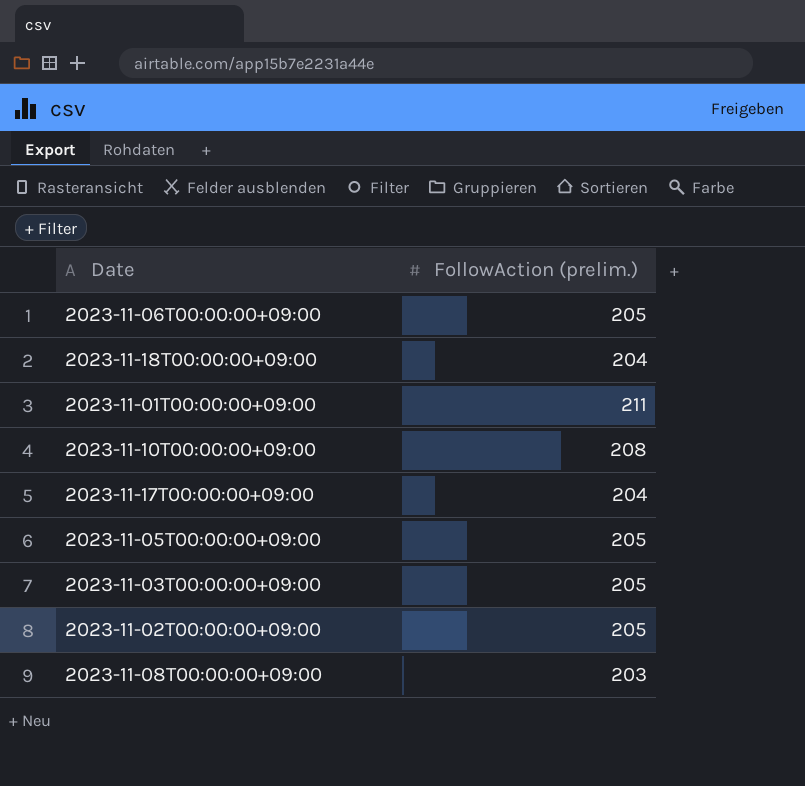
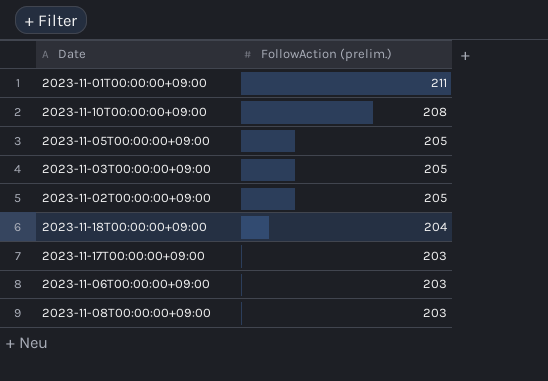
row order: none -> FollowAction (prelim.) descending
2023-11-17T00:00:00+09:00 | FollowAction (prelim.): 204 -> 203
2023-11-06T00:00:00+09:00 | FollowAction (prelim.): 205 -> 203

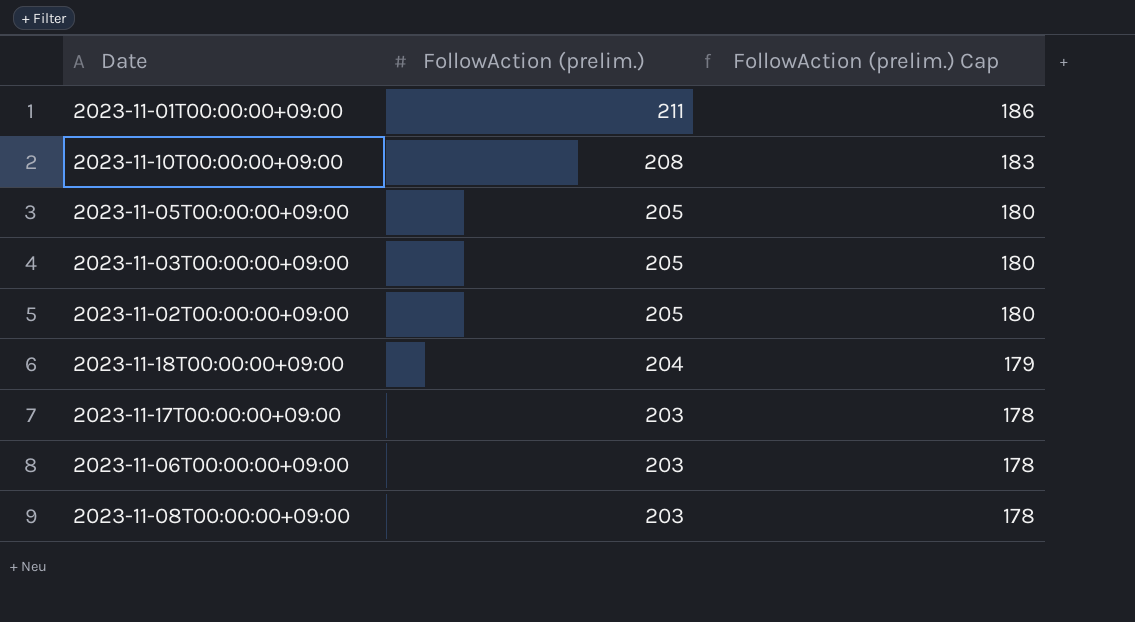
column FollowAction (prelim.) Cap | formula: none -> [FollowAction (prelim.)] - 25

